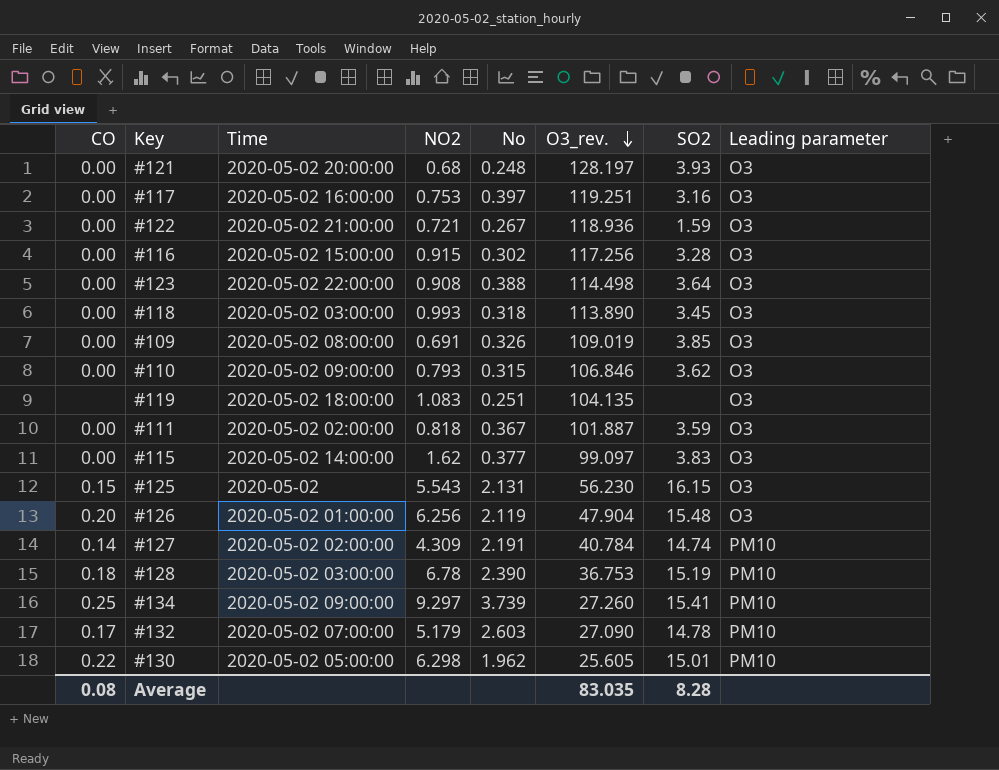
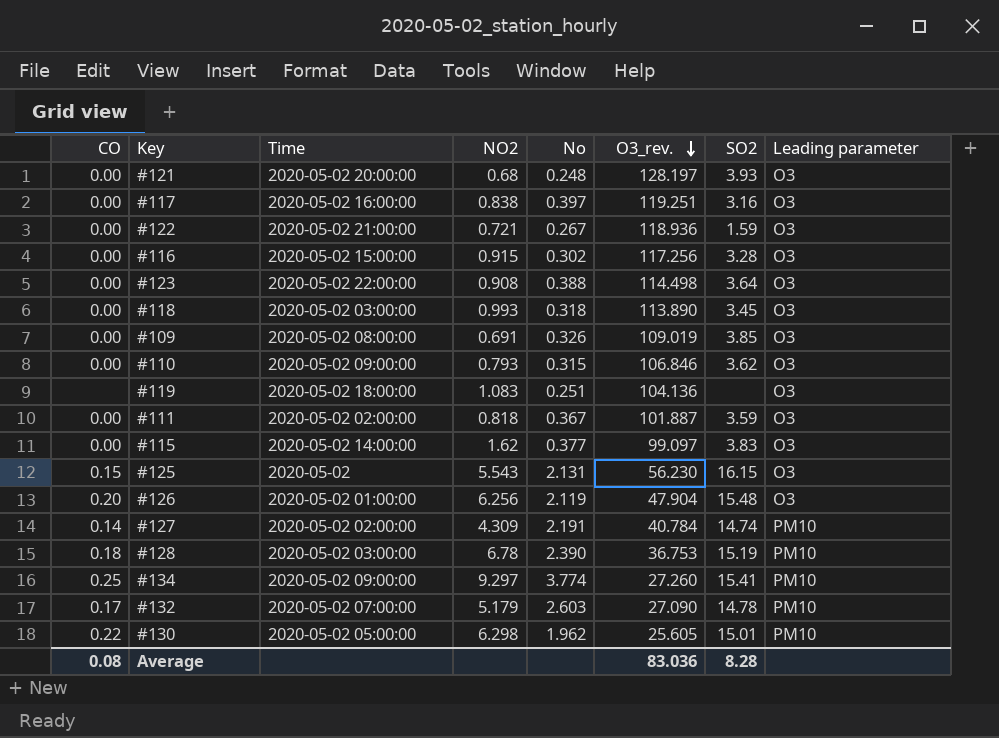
#117 | NO2: 0.753 -> 0.838
#119 | O3_rev.: 104.135 -> 104.136
#134 | No: 3.739 -> 3.774
Average | O3_rev.: 83.035 -> 83.036

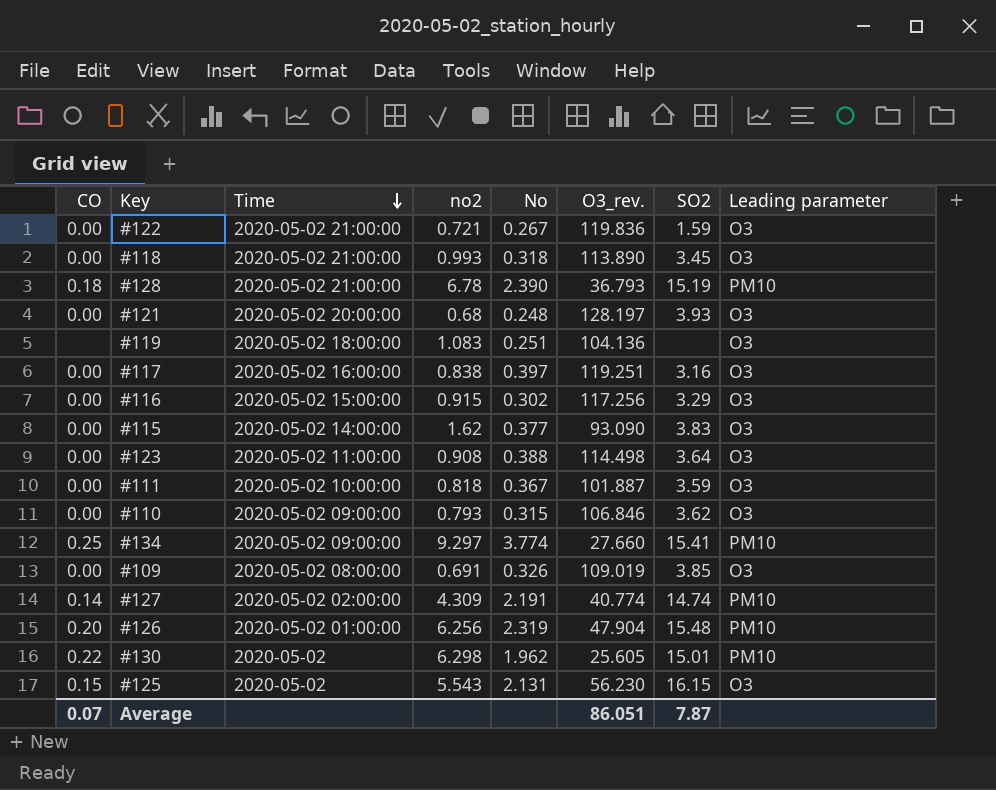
row order: O3_rev. descending -> Time descending
column name: NO2 -> no2
row #132: 0.17 | 2020-05-02 07:00:00 | 5.179 | 2.603 | 27.090 | 14.78 | PM10 -> none
#122 | O3_rev.: 118.936 -> 119.836
#118 | Time: 2020-05-02 03:00:00 -> 2020-05-02 21:00:00
#128 | Time: 2020-05-02 03:00:00 -> 2020-05-02 21:00:00
#128 | O3_rev.: 36.753 -> 36.793
#116 | SO2: 3.28 -> 3.29
#115 | O3_rev.: 99.097 -> 93.090
#123 | Time: 2020-05-02 22:00:00 -> 2020-05-02 11:00:00
#111 | Time: 2020-05-02 02:00:00 -> 2020-05-02 10:00:00
#134 | O3_rev.: 27.260 -> 27.660
#127 | O3_rev.: 40.784 -> 40.774
#126 | No: 2.119 -> 2.319
#126 | Leading parameter: O3 -> PM10
#130 | Time: 2020-05-02 05:00:00 -> 2020-05-02
Average | CO: 0.08 -> 0.07
Average | O3_rev.: 83.036 -> 86.051
Average | SO2: 8.28 -> 7.87

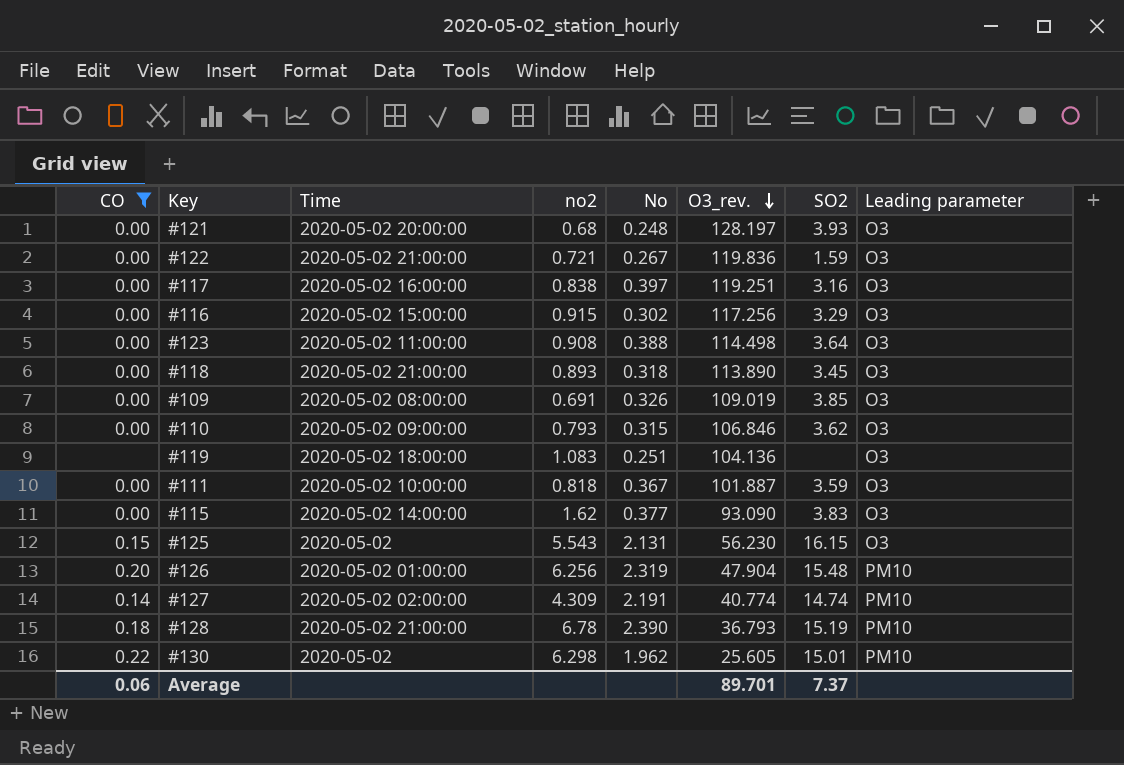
filter: none -> CO != 0.25
row order: Time descending -> O3_rev. descending
#118 | no2: 0.993 -> 0.893
Average | CO: 0.07 -> 0.06
Average | O3_rev.: 86.051 -> 89.701
Average | SO2: 7.87 -> 7.37

